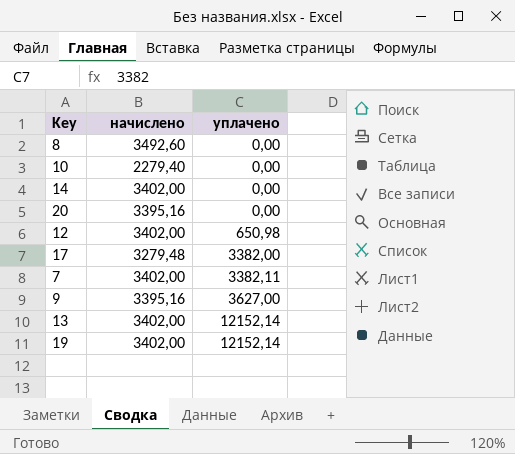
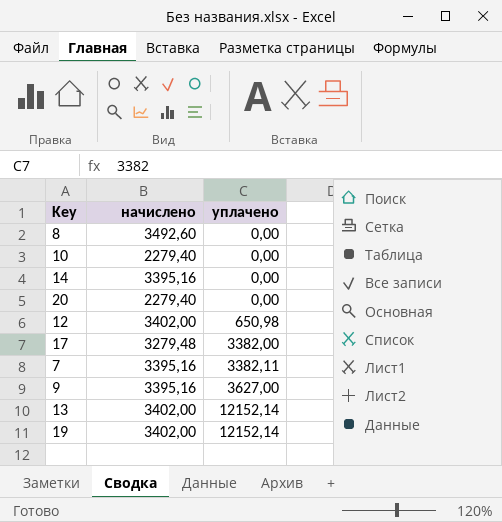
14 | начислено: 3402,00 -> 3395,16
20 | начислено: 3395,16 -> 2279,40
7 | начислено: 3402,00 -> 3395,16

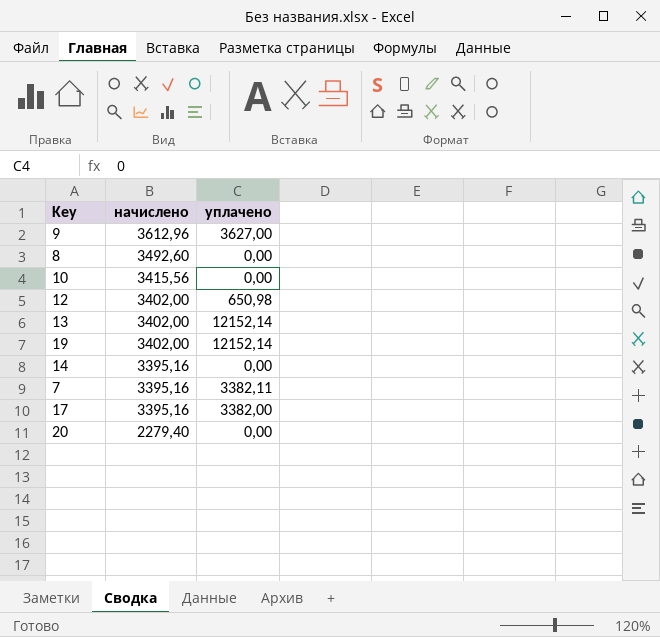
row order: уплачено ascending -> начислено descending
9 | начислено: 3395,16 -> 3612,96
10 | начислено: 2279,40 -> 3415,56
17 | начислено: 3279,48 -> 3395,16

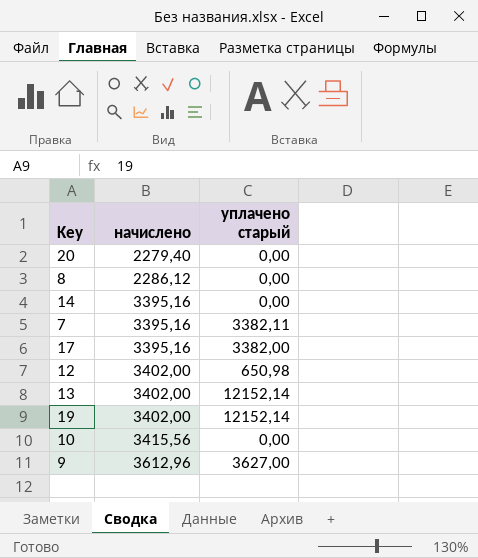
row order: начислено descending -> начислено ascending
column name: уплачено -> уплачено старый
8 | начислено: 3492,60 -> 2286,12

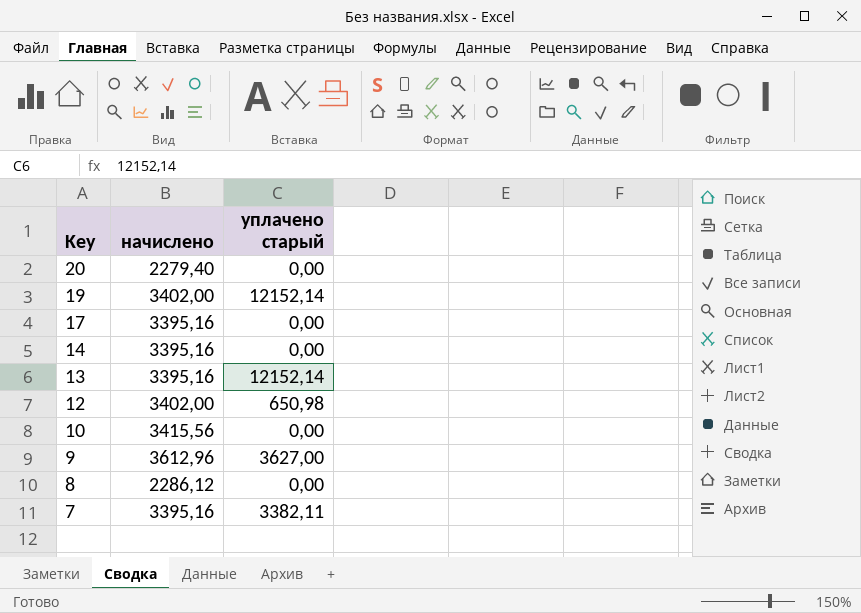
row order: начислено ascending -> Key descending
17 | уплачено старый: 3382,00 -> 0,00
13 | начислено: 3402,00 -> 3395,16

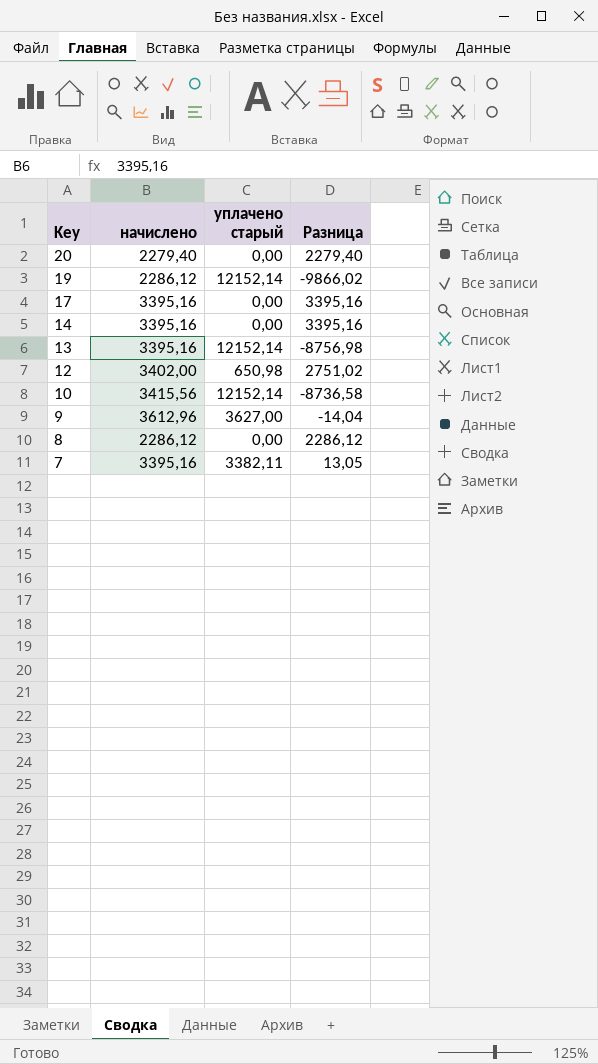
column Разница | formula: none -> [начислено] - [уплачено старый]
19 | начислено: 3402,00 -> 2286,12
10 | уплачено старый: 0,00 -> 12152,14

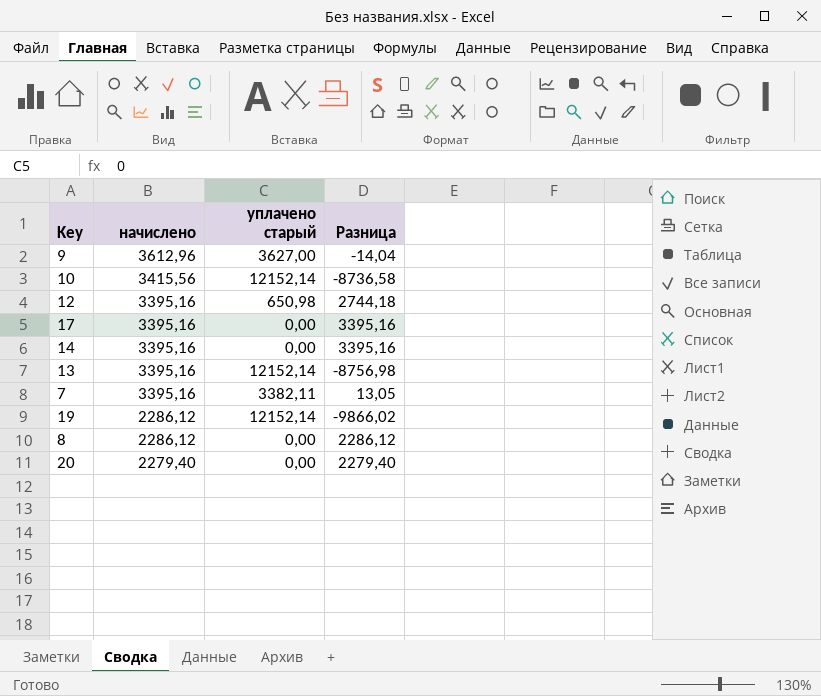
row order: Key descending -> начислено descending
12 | начислено: 3402,00 -> 3395,16
12 | Разница: 2751,02 -> 2744,18

